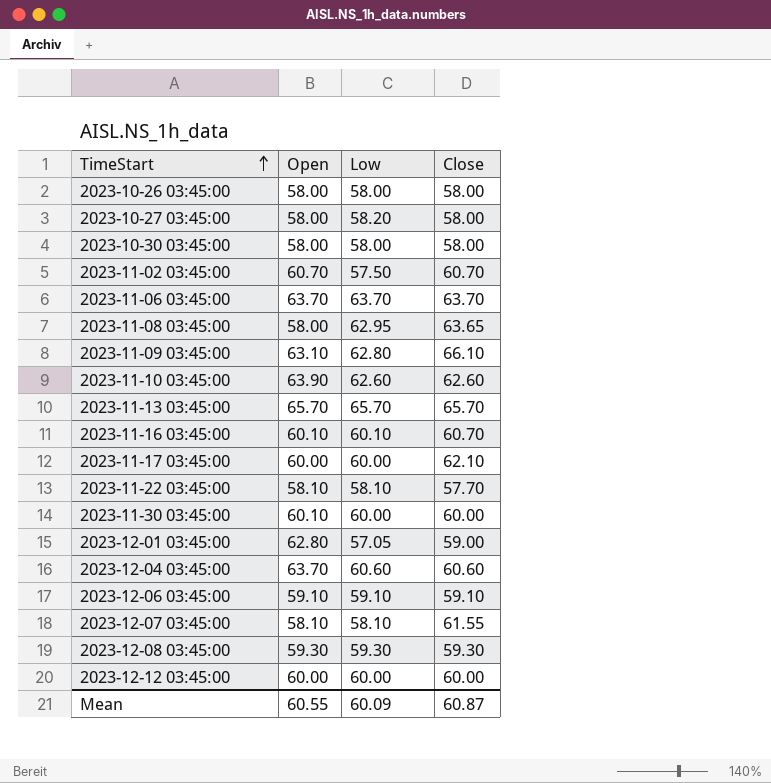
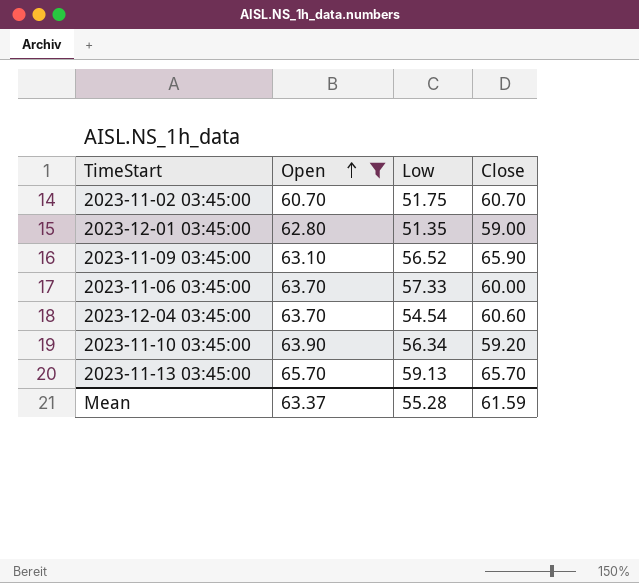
filter: none -> Open >= 60.70
row order: TimeStart ascending -> Open ascending
2023-11-02 03:45:00 | Low: 57.50 -> 51.75
2023-12-01 03:45:00 | Low: 57.05 -> 51.35
2023-11-09 03:45:00 | Low: 62.80 -> 56.52
2023-11-09 03:45:00 | Close: 66.10 -> 65.90
2023-11-06 03:45:00 | Low: 63.70 -> 57.33
2023-11-06 03:45:00 | Close: 63.70 -> 60.00
2023-12-04 03:45:00 | Low: 60.60 -> 54.54
2023-11-10 03:45:00 | Low: 62.60 -> 56.34
2023-11-10 03:45:00 | Close: 62.60 -> 59.20
2023-11-13 03:45:00 | Low: 65.70 -> 59.13
Mean | Open: 60.55 -> 63.37
Mean | Low: 60.09 -> 55.28
Mean | Close: 60.87 -> 61.59

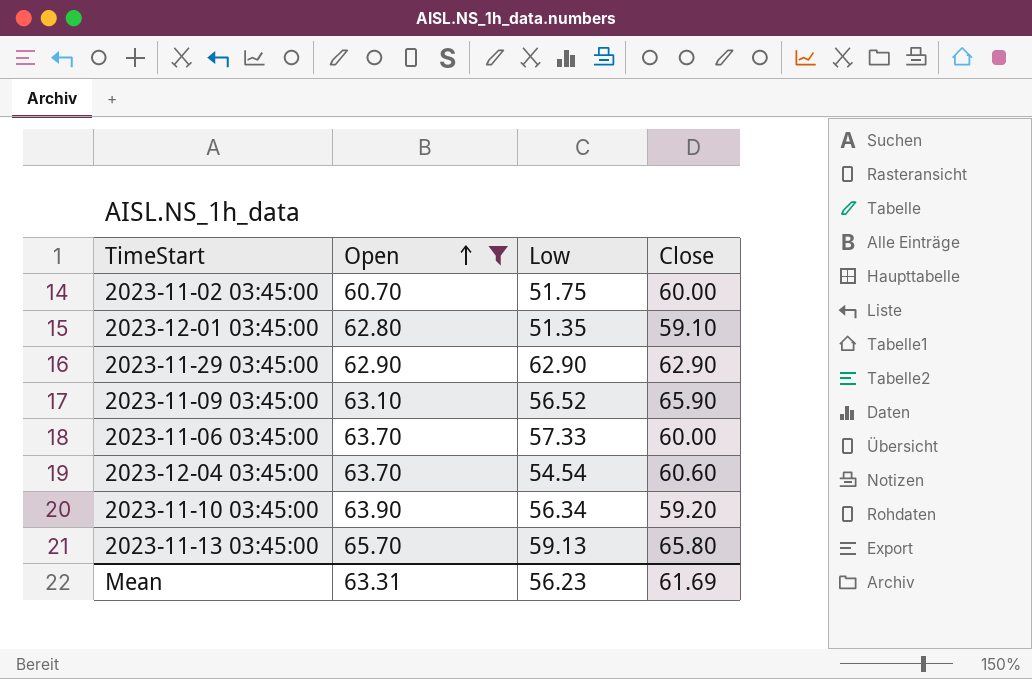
2023-11-02 03:45:00 | Close: 60.70 -> 60.00
2023-12-01 03:45:00 | Close: 59.00 -> 59.10
row 2023-11-29 03:45:00: none -> 62.90 | 62.90 | 62.90
2023-11-13 03:45:00 | Close: 65.70 -> 65.80
Mean | Open: 63.37 -> 63.31
Mean | Low: 55.28 -> 56.23
Mean | Close: 61.59 -> 61.69

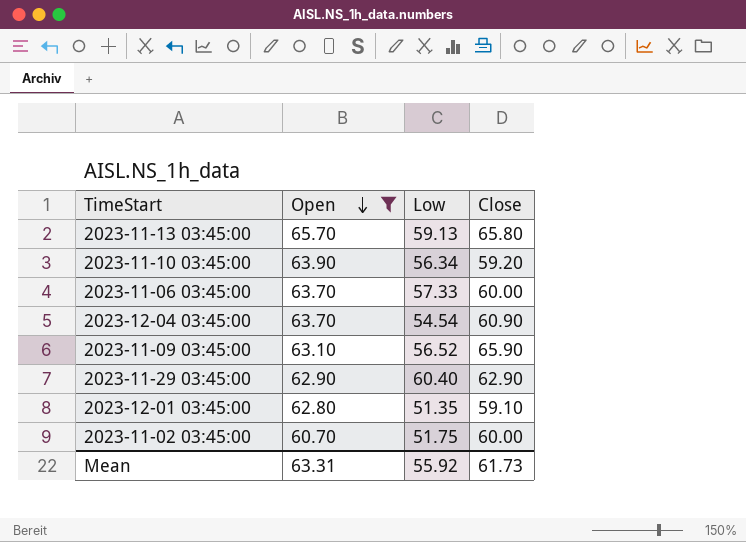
row order: Open ascending -> Open descending
2023-12-04 03:45:00 | Close: 60.60 -> 60.90
2023-11-29 03:45:00 | Low: 62.90 -> 60.40
Mean | Low: 56.23 -> 55.92
Mean | Close: 61.69 -> 61.73

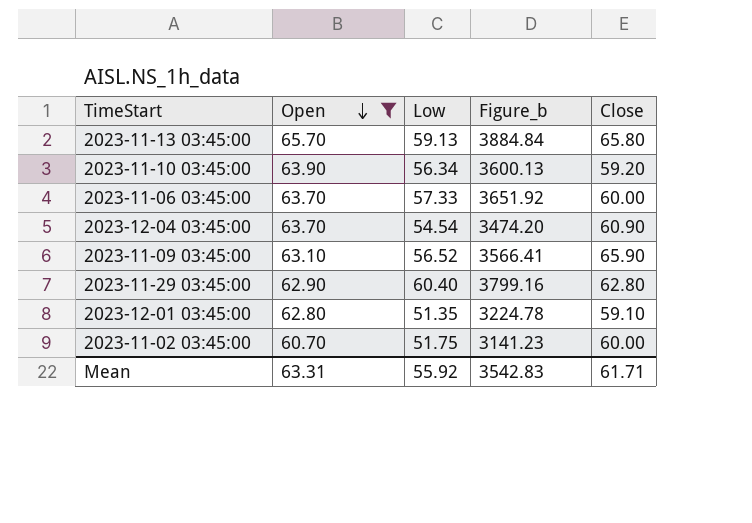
column Figure_b | formula: none -> [Open] * [Low]
2023-11-29 03:45:00 | Close: 62.90 -> 62.80
Mean | Close: 61.73 -> 61.71

